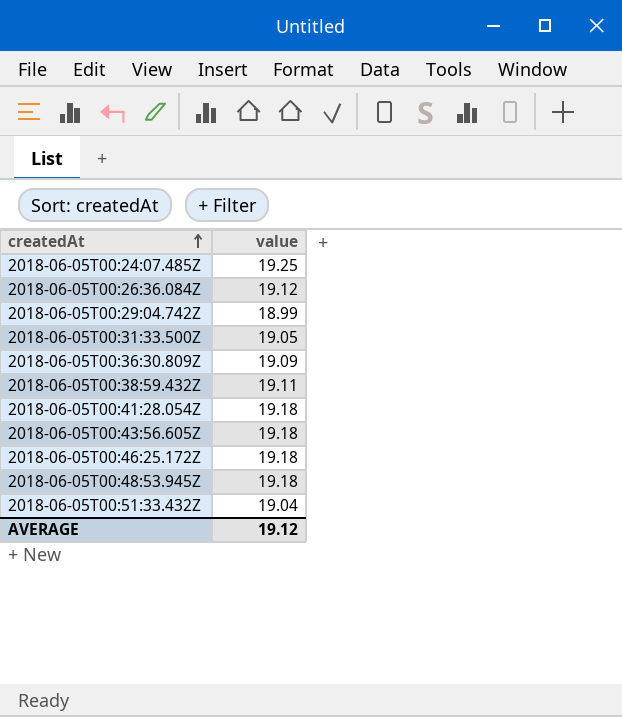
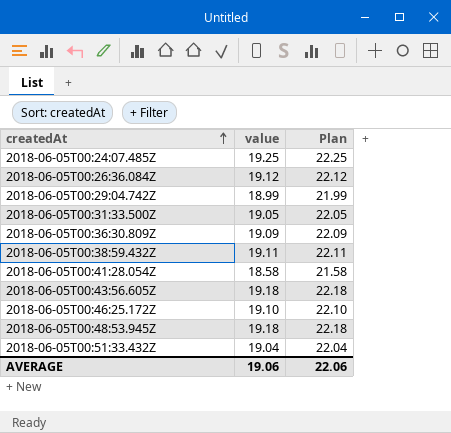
column Plan | formula: none -> [value] + 3
2018-06-05T00:41:28.054Z | value: 19.18 -> 18.58
2018-06-05T00:46:25.172Z | value: 19.18 -> 19.10
AVERAGE | value: 19.12 -> 19.06

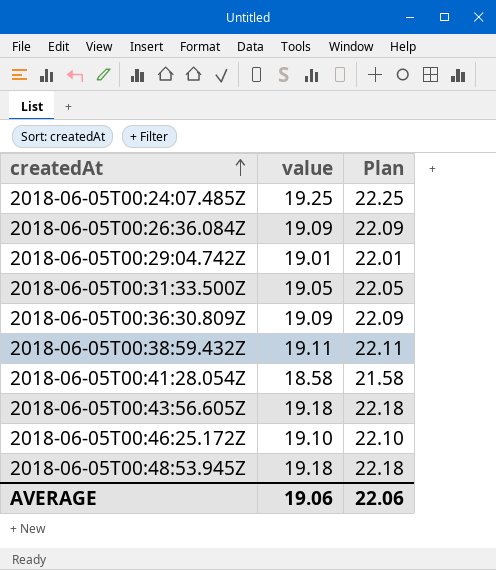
row 2018-06-05T00:51:33.432Z: 19.04 | 22.04 -> none
2018-06-05T00:26:36.084Z | value: 19.12 -> 19.09
2018-06-05T00:26:36.084Z | Plan: 22.12 -> 22.09
2018-06-05T00:29:04.742Z | value: 18.99 -> 19.01
2018-06-05T00:29:04.742Z | Plan: 21.99 -> 22.01

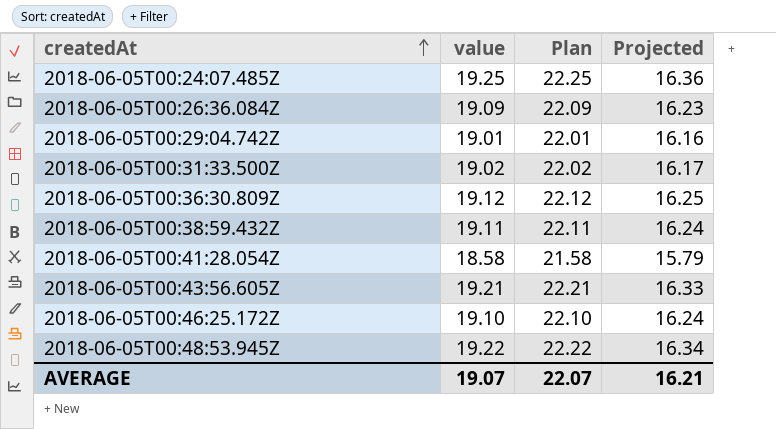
column Projected | formula: none -> [value] * 0.85
2018-06-05T00:31:33.500Z | value: 19.05 -> 19.02
2018-06-05T00:31:33.500Z | Plan: 22.05 -> 22.02
2018-06-05T00:36:30.809Z | value: 19.09 -> 19.12
2018-06-05T00:36:30.809Z | Plan: 22.09 -> 22.12
2018-06-05T00:43:56.605Z | value: 19.18 -> 19.21
2018-06-05T00:43:56.605Z | Plan: 22.18 -> 22.21
2018-06-05T00:48:53.945Z | value: 19.18 -> 19.22
2018-06-05T00:48:53.945Z | Plan: 22.18 -> 22.22
AVERAGE | value: 19.06 -> 19.07
AVERAGE | Plan: 22.06 -> 22.07

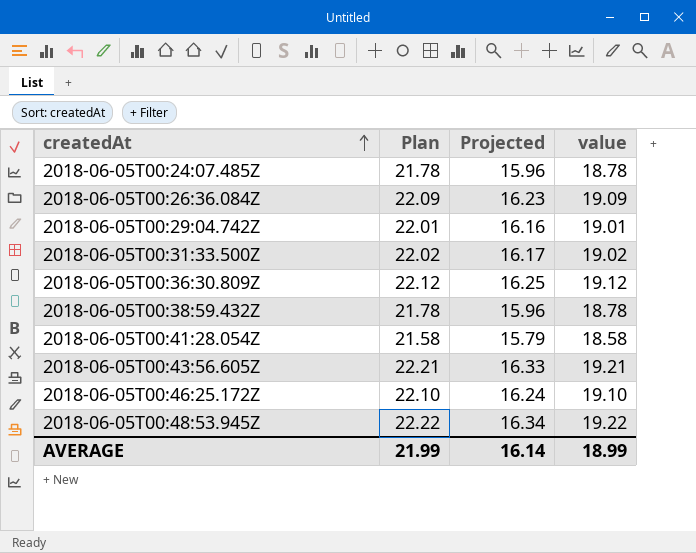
column value | position: 2 -> 4
2018-06-05T00:24:07.485Z | Plan: 22.25 -> 21.78
2018-06-05T00:24:07.485Z | Projected: 16.36 -> 15.96
2018-06-05T00:24:07.485Z | value: 19.25 -> 18.78
2018-06-05T00:38:59.432Z | Plan: 22.11 -> 21.78
2018-06-05T00:38:59.432Z | Projected: 16.24 -> 15.96
2018-06-05T00:38:59.432Z | value: 19.11 -> 18.78
AVERAGE | Plan: 22.07 -> 21.99
AVERAGE | Projected: 16.21 -> 16.14
AVERAGE | value: 19.07 -> 18.99

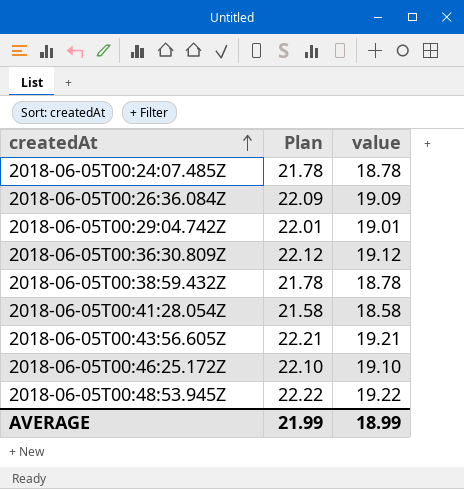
column Projected | formula: [value] * 0.85 -> none
row 2018-06-05T00:31:33.500Z: 22.02 | 16.17 | 19.02 -> none

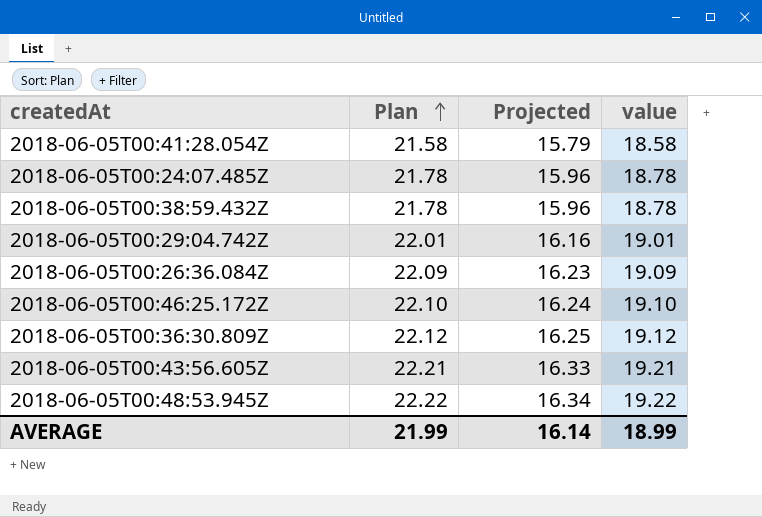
row order: createdAt ascending -> Plan ascending
column Projected | formula: none -> [value] * 0.85

